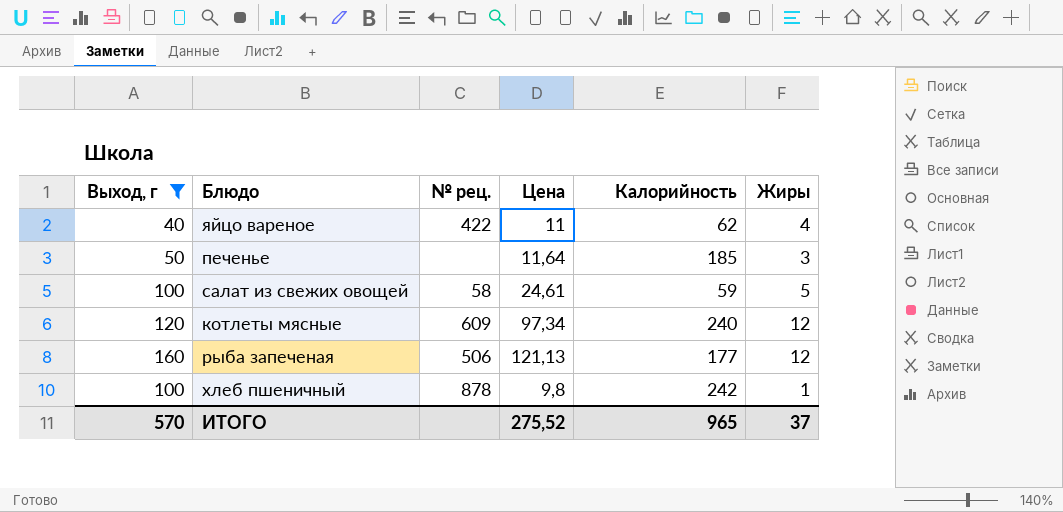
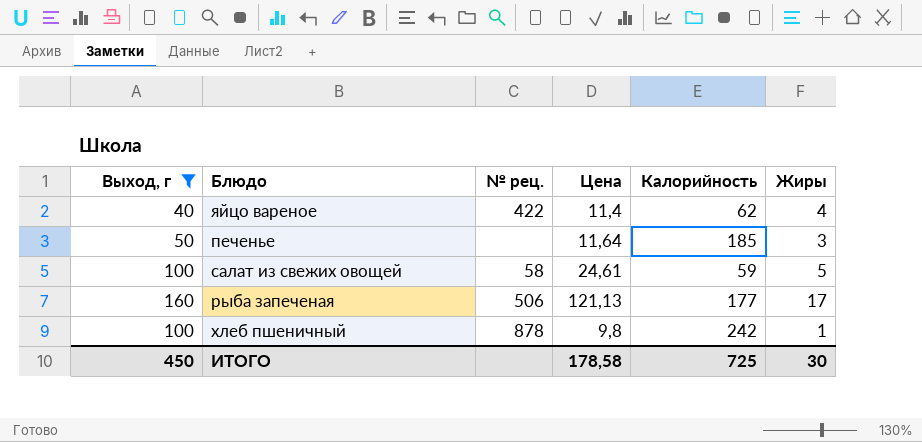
row котлеты мясные: 120 | 609 | 97,34 | 240 | 12 -> none
яйцо вареное | Цена: 11 -> 11,4
рыба запеченая | Жиры: 12 -> 17
ИТОГО | Выход, г: 570 -> 450
ИТОГО | Цена: 275,52 -> 178,58
ИТОГО | Калорийность: 965 -> 725
ИТОГО | Жиры: 37 -> 30

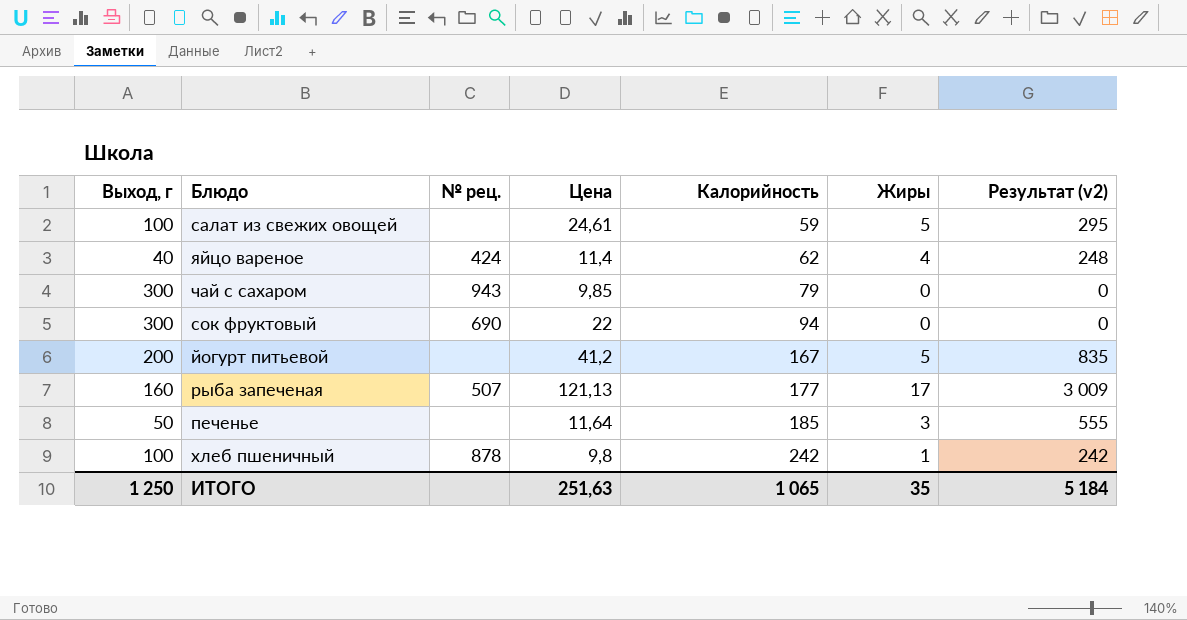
filter: Выход, г <= 160 -> none
row order: none -> Калорийность ascending
column Результат (v2) | formula: none -> [Калорийность] * [Жиры]
салат из свежих овощей | № рец.: 58 -> none
яйцо вареное | № рец.: 422 -> 424
рыба запеченая | № рец.: 506 -> 507
ИТОГО | Выход, г: 450 -> 1 250
ИТОГО | Цена: 178,58 -> 251,63
ИТОГО | Калорийность: 725 -> 1 065
ИТОГО | Жиры: 30 -> 35

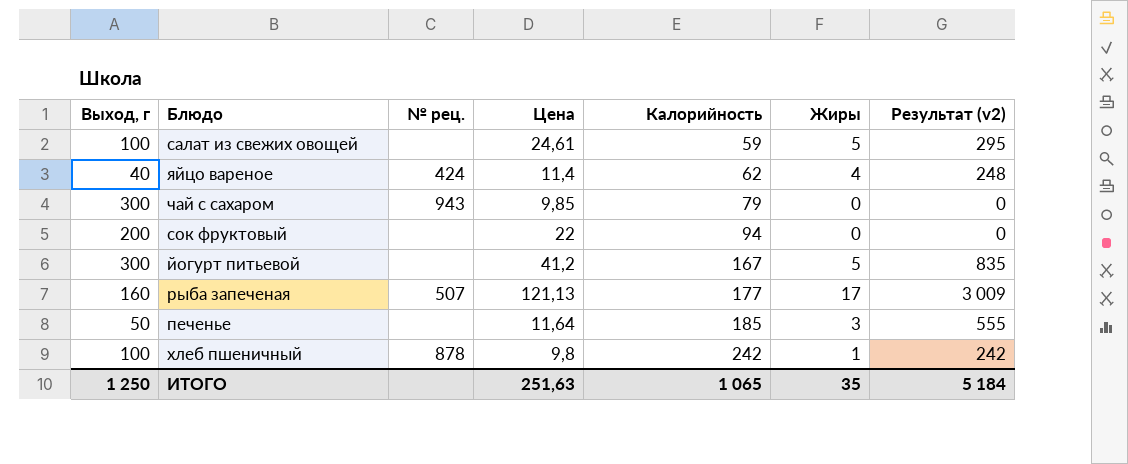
сок фруктовый | Выход, г: 300 -> 200
сок фруктовый | № рец.: 690 -> none
йогурт питьевой | Выход, г: 200 -> 300

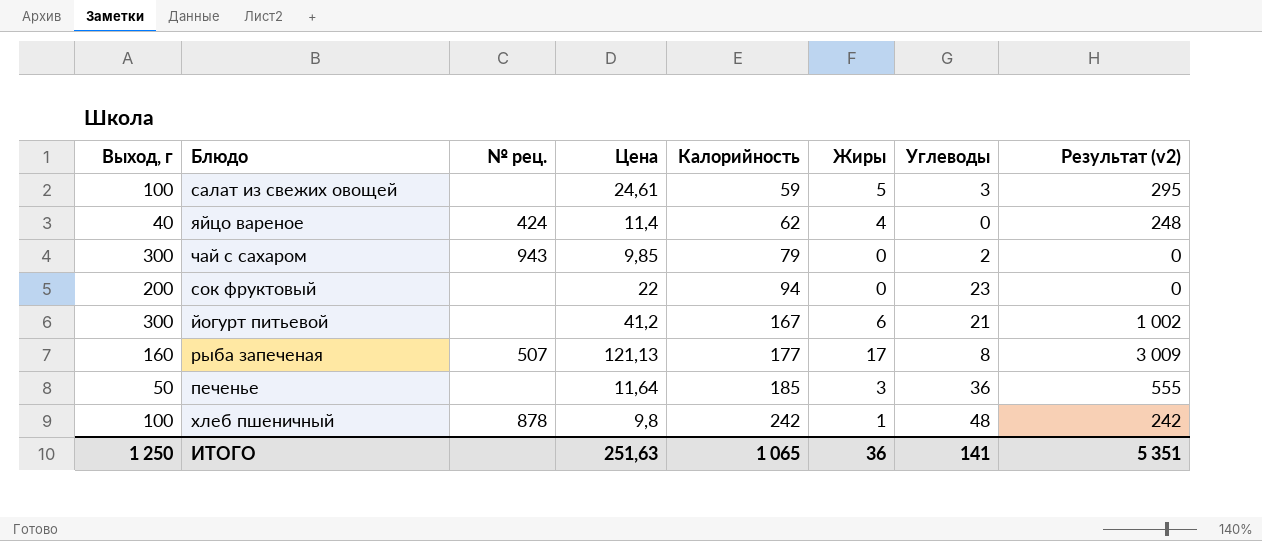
column Углеводы | position: none -> 7
йогурт питьевой | Жиры: 5 -> 6
йогурт питьевой | Результат (v2): 835 -> 1 002
ИТОГО | Жиры: 35 -> 36
ИТОГО | Результат (v2): 5 184 -> 5 351

